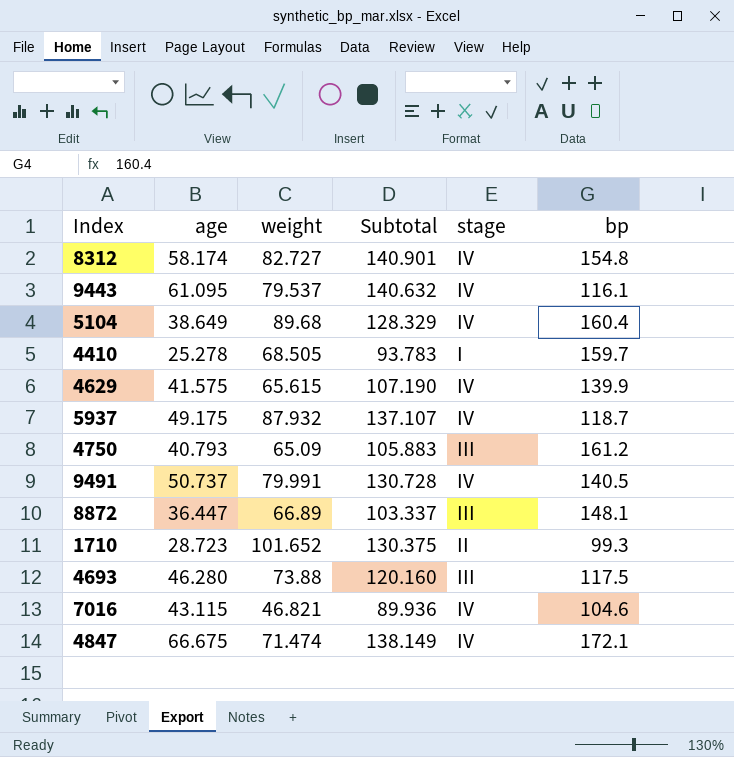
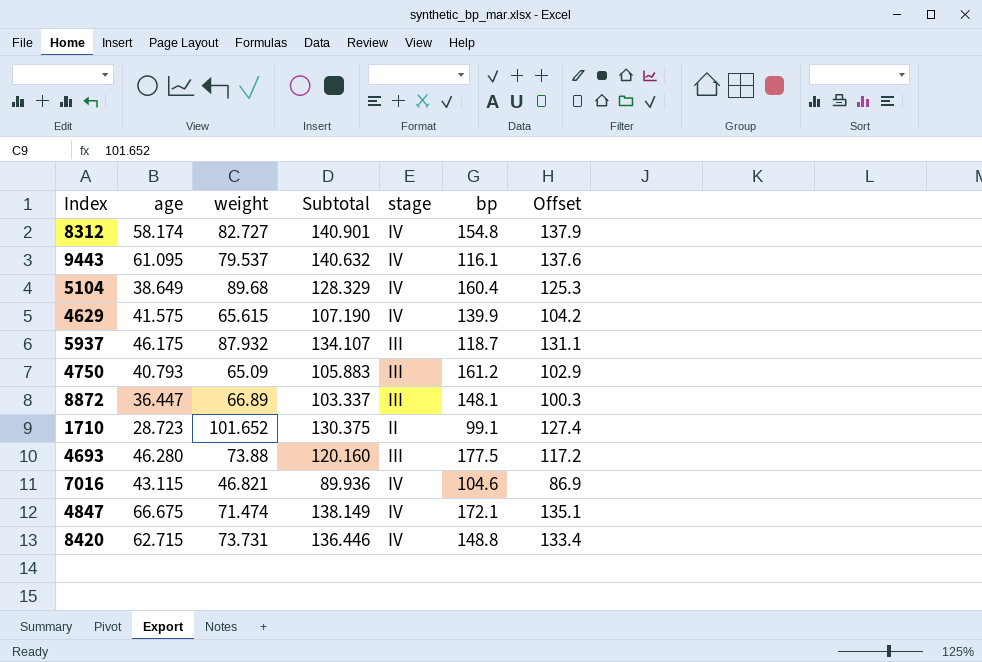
column Offset | formula: none -> [Subtotal] - 3
row 4410: 25.278 | 68.505 | 93.783 | I | 159.7 -> none
row 9491: 50.737 | 79.991 | 130.728 | IV | 140.5 -> none
5937 | age: 49.175 -> 46.175
5937 | Subtotal: 137.107 -> 134.107
5937 | stage: IV -> III
1710 | bp: 99.3 -> 99.1
4693 | bp: 117.5 -> 177.5
row 8420: none -> 62.715 | 73.731 | 136.446 | IV | 148.8 | 133.4

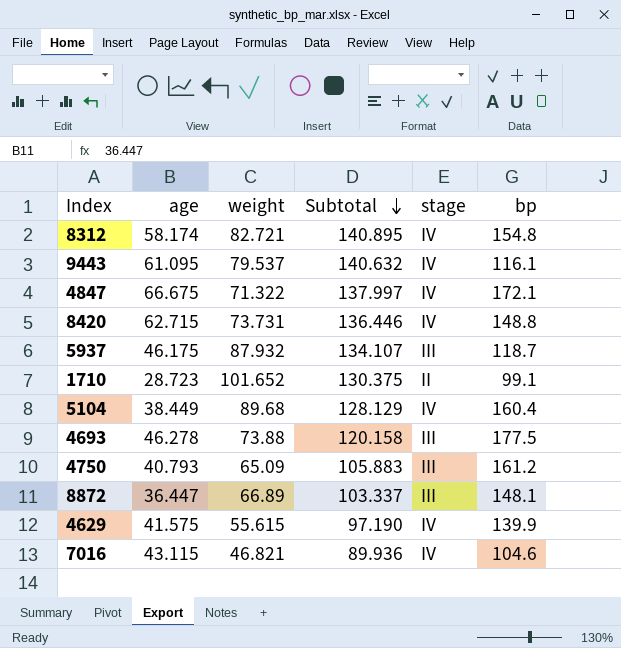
row order: none -> Subtotal descending
column Offset | formula: [Subtotal] - 3 -> none
8312 | weight: 82.727 -> 82.721
8312 | Subtotal: 140.901 -> 140.895
4847 | weight: 71.474 -> 71.322
4847 | Subtotal: 138.149 -> 137.997
5104 | age: 38.649 -> 38.449
5104 | Subtotal: 128.329 -> 128.129
4693 | age: 46.280 -> 46.278
4693 | Subtotal: 120.160 -> 120.158
4629 | weight: 65.615 -> 55.615
4629 | Subtotal: 107.190 -> 97.190

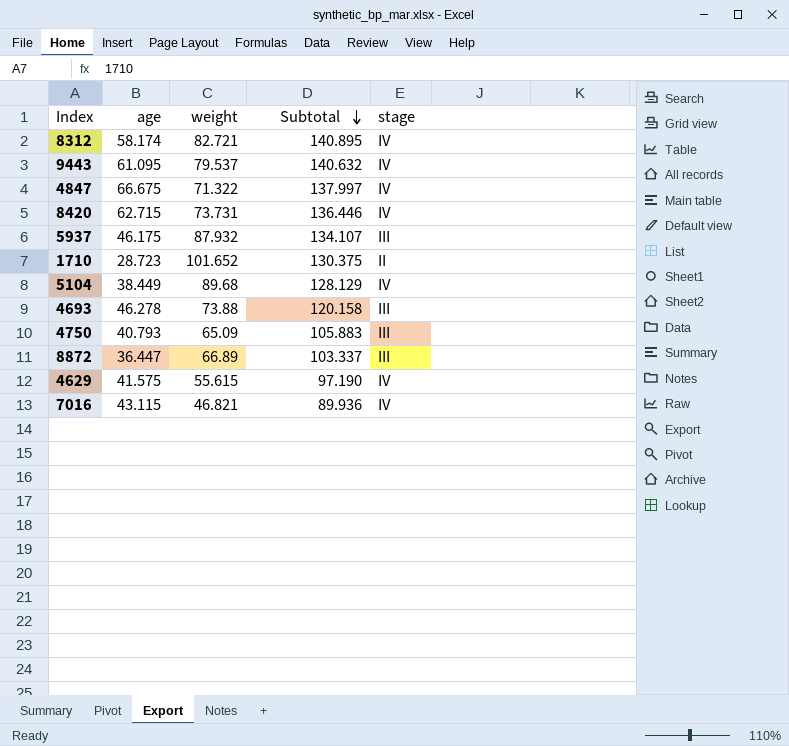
column bp | position: 6 -> none

